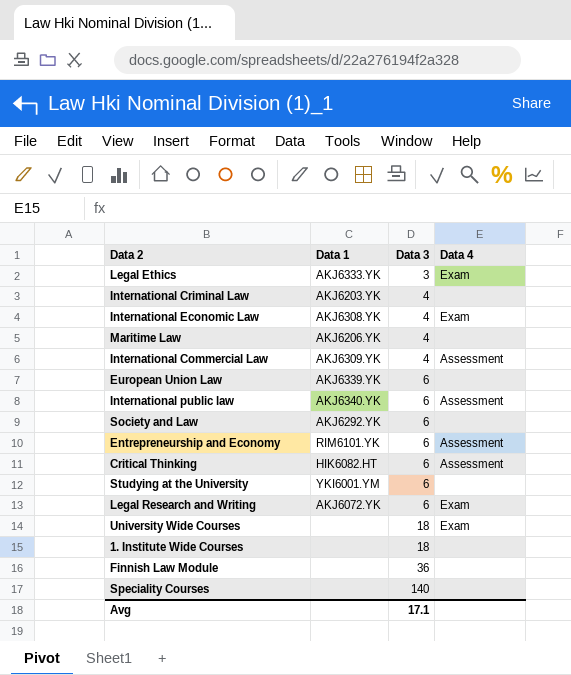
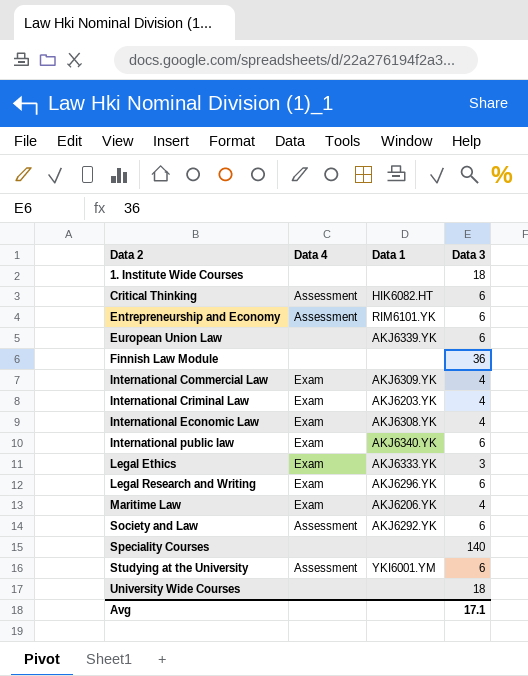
row order: Data 3 ascending -> Data 2 ascending
column Data 4 | position: 4 -> 2
International Commercial Law | Data 4: Assessment -> Exam
International Criminal Law | Data 4: none -> Exam
International public law | Data 4: Assessment -> Exam
Legal Research and Writing | Data 1: AKJ6072.YK -> AKJ6296.YK
Maritime Law | Data 4: none -> Exam
Society and Law | Data 4: none -> Assessment
Studying at the University | Data 4: none -> Assessment
University Wide Courses | Data 4: Exam -> none

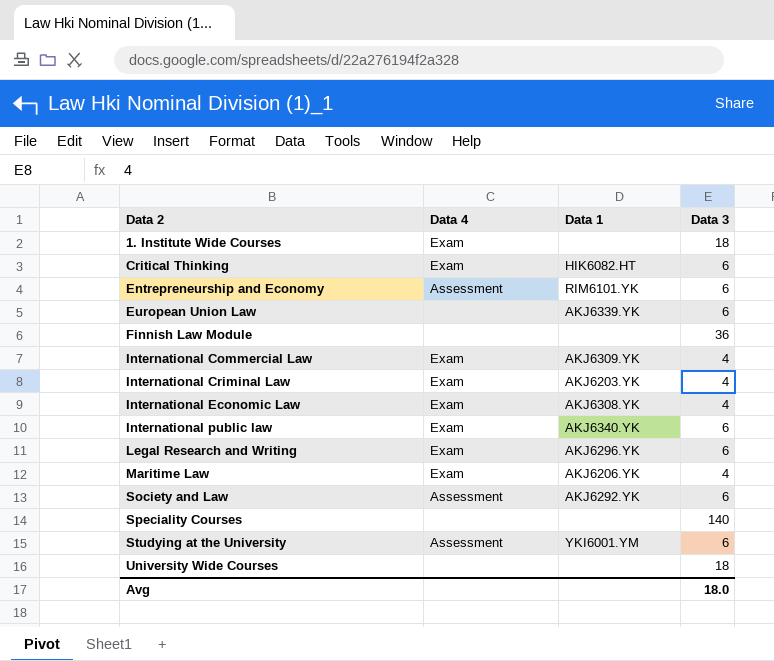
row Legal Ethics: Exam | AKJ6333.YK | 3 -> none
1. Institute Wide Courses | Data 4: none -> Exam
Critical Thinking | Data 4: Assessment -> Exam
Avg | Data 3: 17.1 -> 18.0

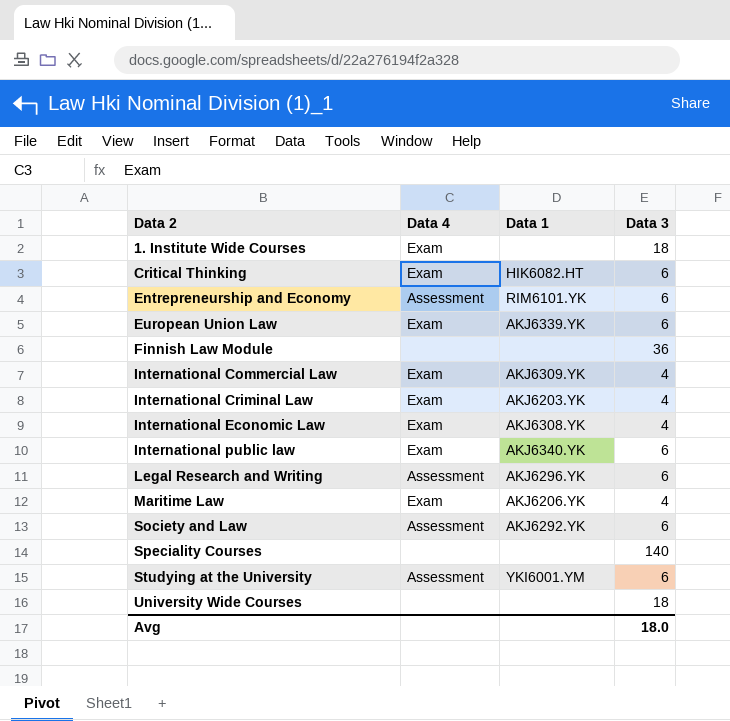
European Union Law | Data 4: none -> Exam
Legal Research and Writing | Data 4: Exam -> Assessment

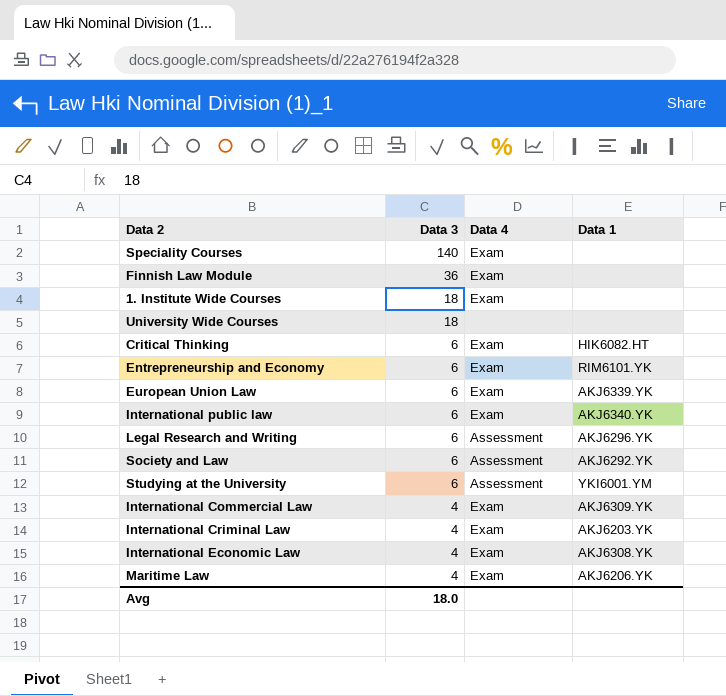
row order: Data 2 ascending -> Data 3 descending
column Data 3 | position: 4 -> 2
Speciality Courses | Data 4: none -> Exam
Finnish Law Module | Data 4: none -> Exam
Entrepreneurship and Economy | Data 4: Assessment -> Exam

